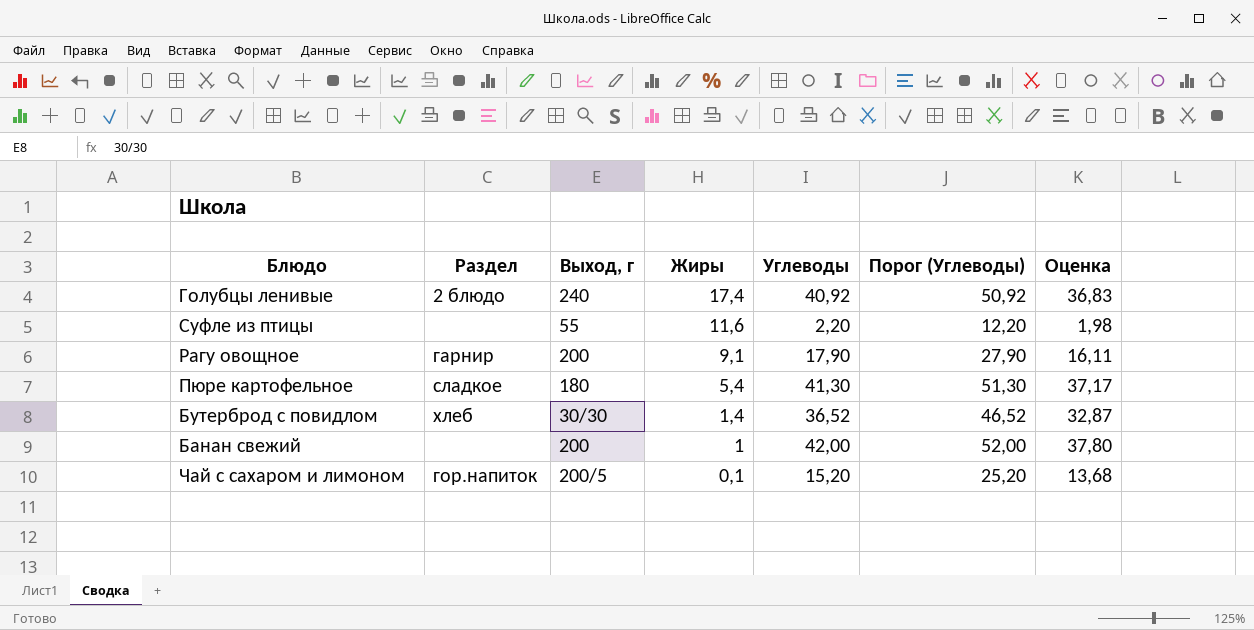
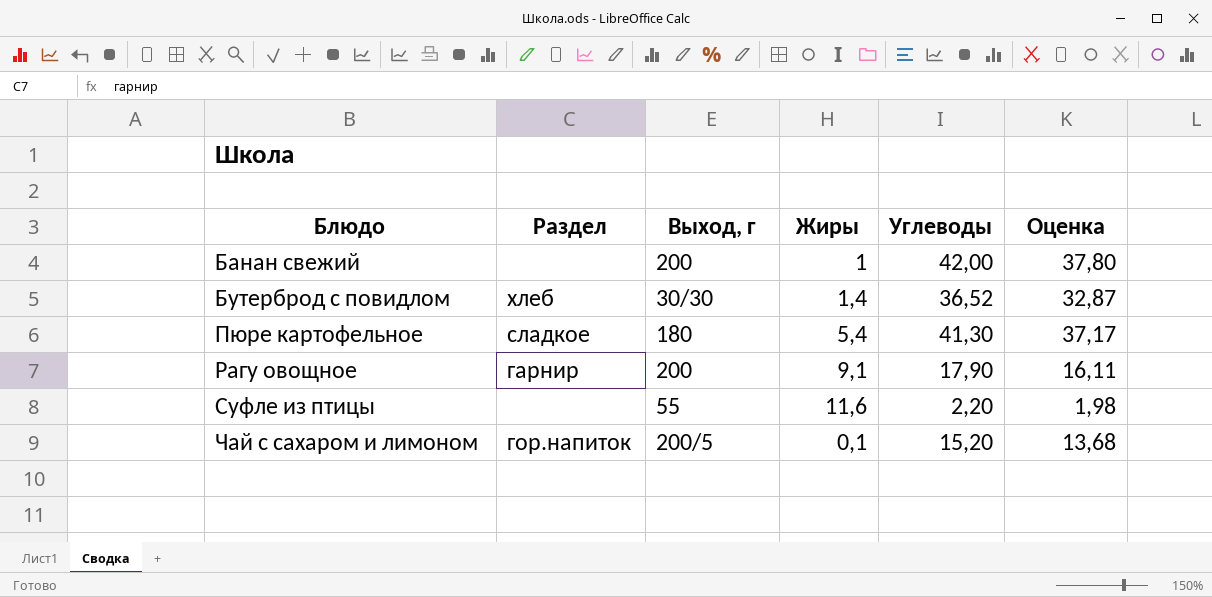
row order: Жиры descending -> Блюдо ascending
column Порог (Углеводы) | formula: [Углеводы] + 10 -> none
row Голубцы ленивые: 2 блюдо | 240 | 17,4 | 40,92 | 50,92 | 36,83 -> none

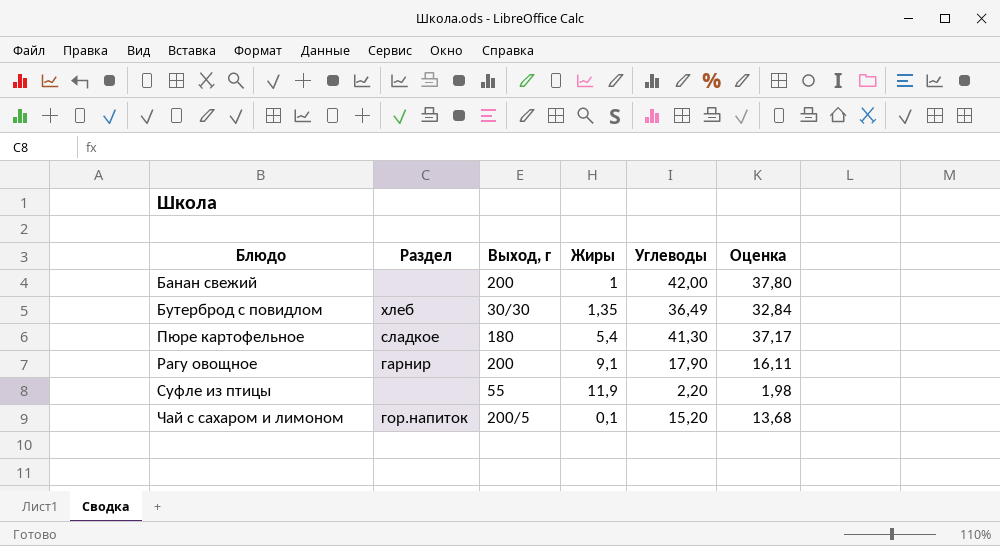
Бутерброд с повидлом | Жиры: 1,4 -> 1,35
Бутерброд с повидлом | Углеводы: 36,52 -> 36,49
Бутерброд с повидлом | Оценка: 32,87 -> 32,84
Суфле из птицы | Жиры: 11,6 -> 11,9

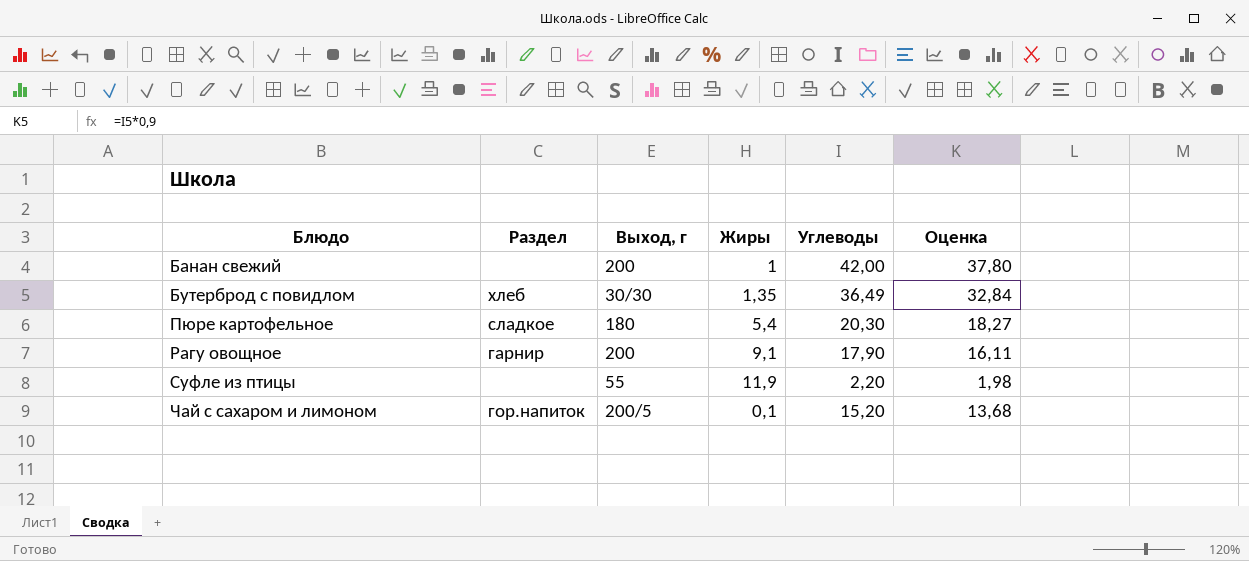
Пюре картофельное | Углеводы: 41,30 -> 20,30
Пюре картофельное | Оценка: 37,17 -> 18,27

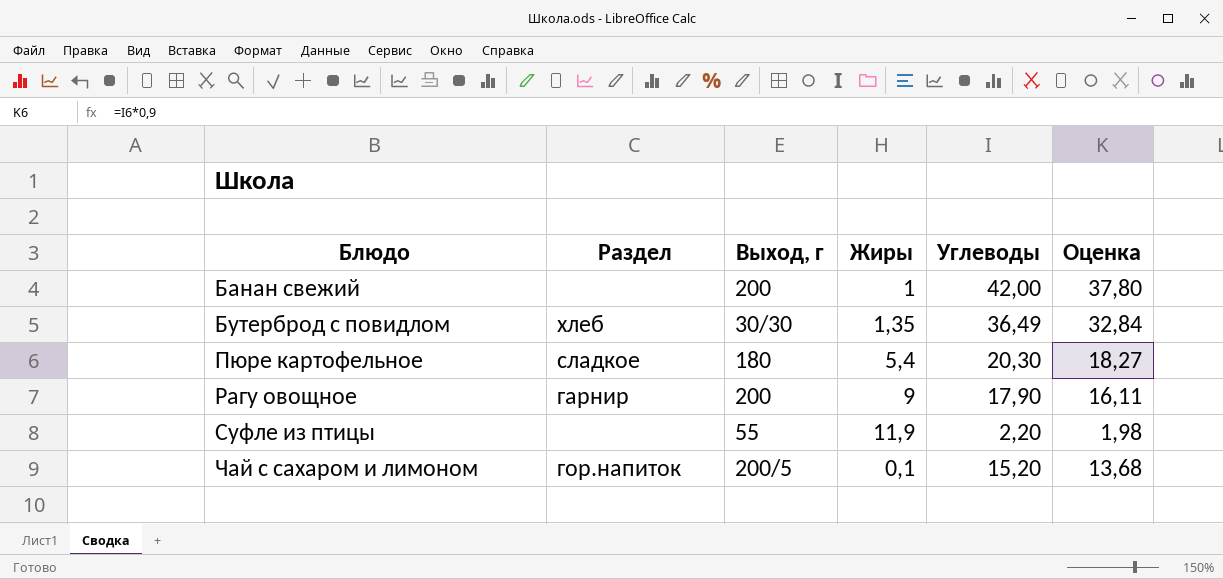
Рагу овощное | Жиры: 9,1 -> 9

